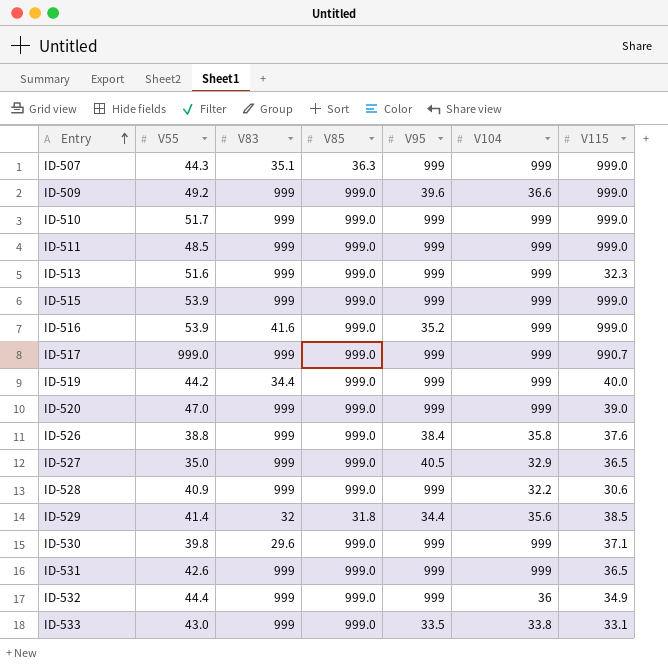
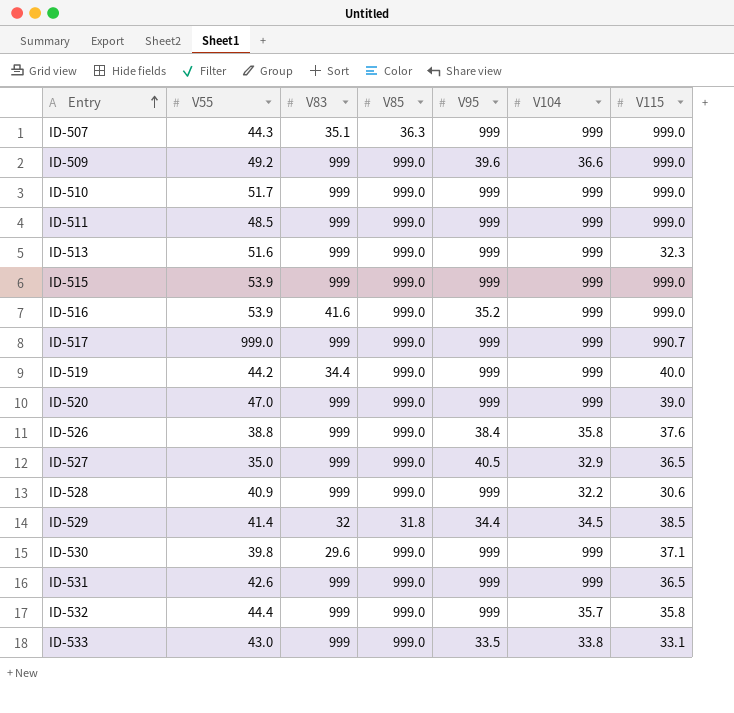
ID-529 | V104: 35.6 -> 34.5
ID-532 | V104: 36 -> 35.7
ID-532 | V115: 34.9 -> 35.8

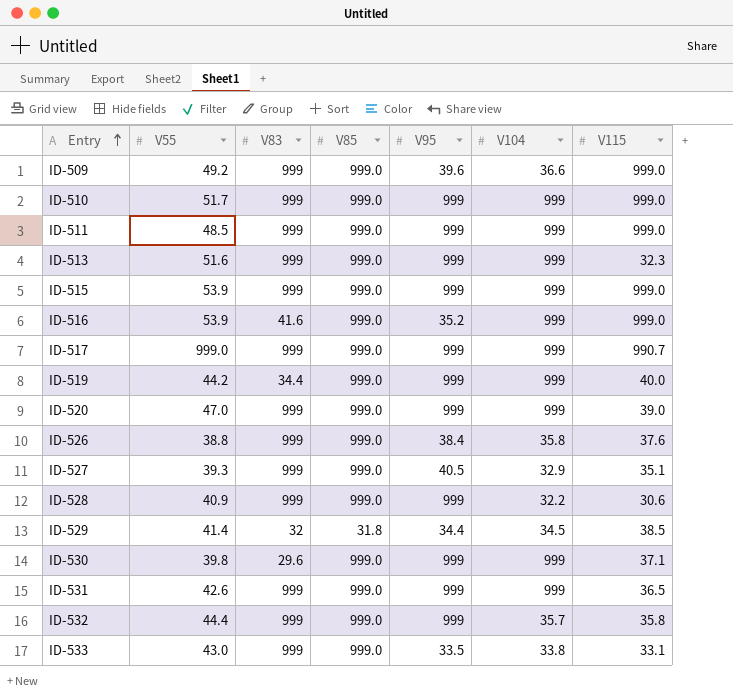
row ID-507: 44.3 | 35.1 | 36.3 | 999 | 999 | 999.0 -> none
ID-527 | V55: 35.0 -> 39.3
ID-527 | V115: 36.5 -> 35.1

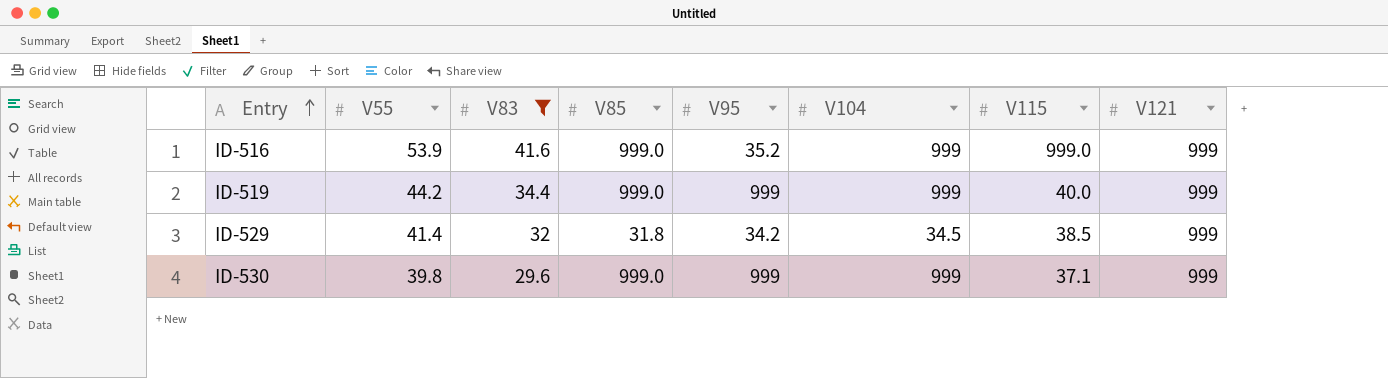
filter: none -> V83 != 999
column V121 | position: none -> 8
ID-529 | V95: 34.4 -> 34.2

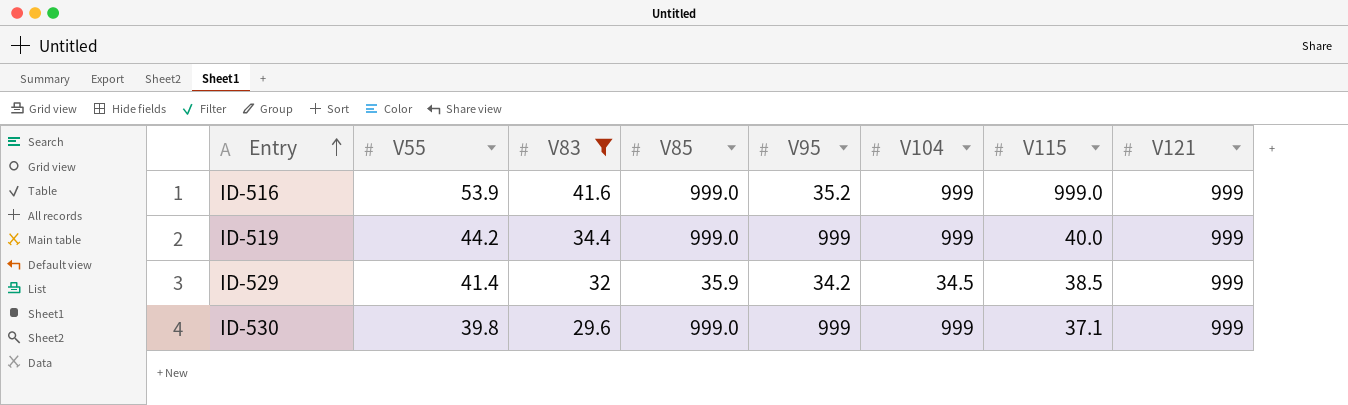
ID-529 | V85: 31.8 -> 35.9

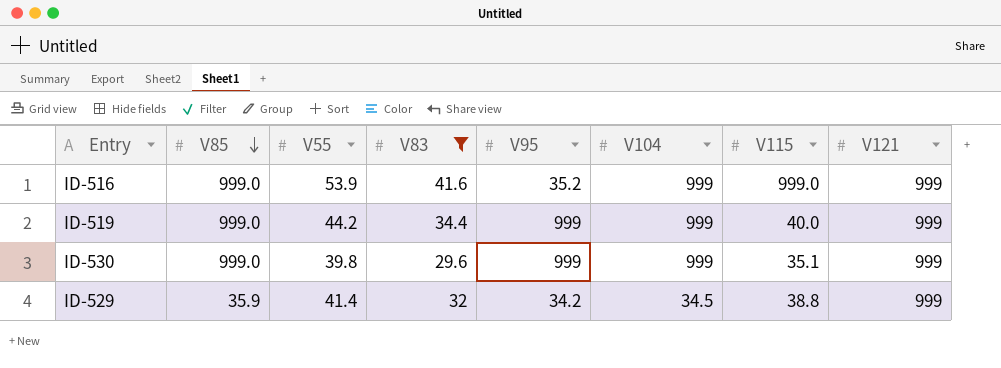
row order: Entry ascending -> V85 descending
column V85 | position: 4 -> 2
ID-530 | V115: 37.1 -> 35.1
ID-529 | V115: 38.5 -> 38.8

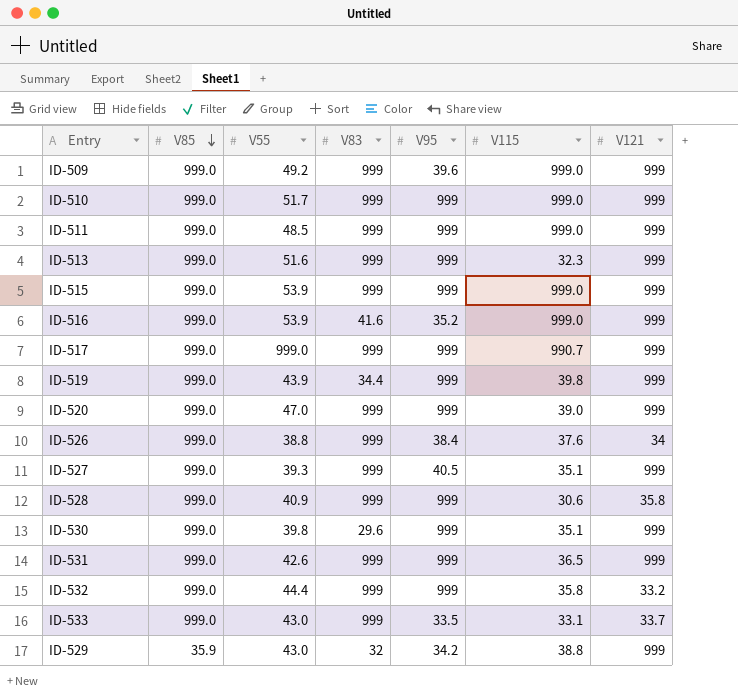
filter: V83 != 999 -> none
column V104 | position: 6 -> none
ID-519 | V55: 44.2 -> 43.9
ID-519 | V115: 40.0 -> 39.8
ID-529 | V55: 41.4 -> 43.0

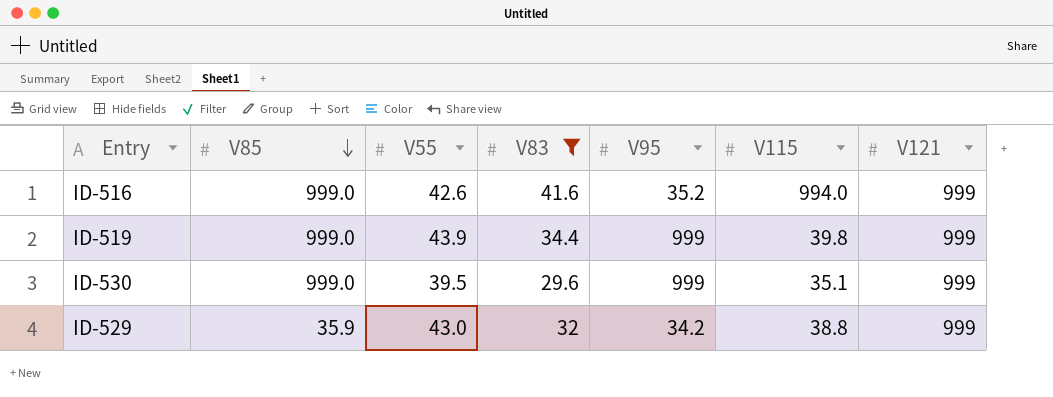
filter: none -> V83 != 999
ID-516 | V55: 53.9 -> 42.6
ID-516 | V115: 999.0 -> 994.0
ID-530 | V55: 39.8 -> 39.5

